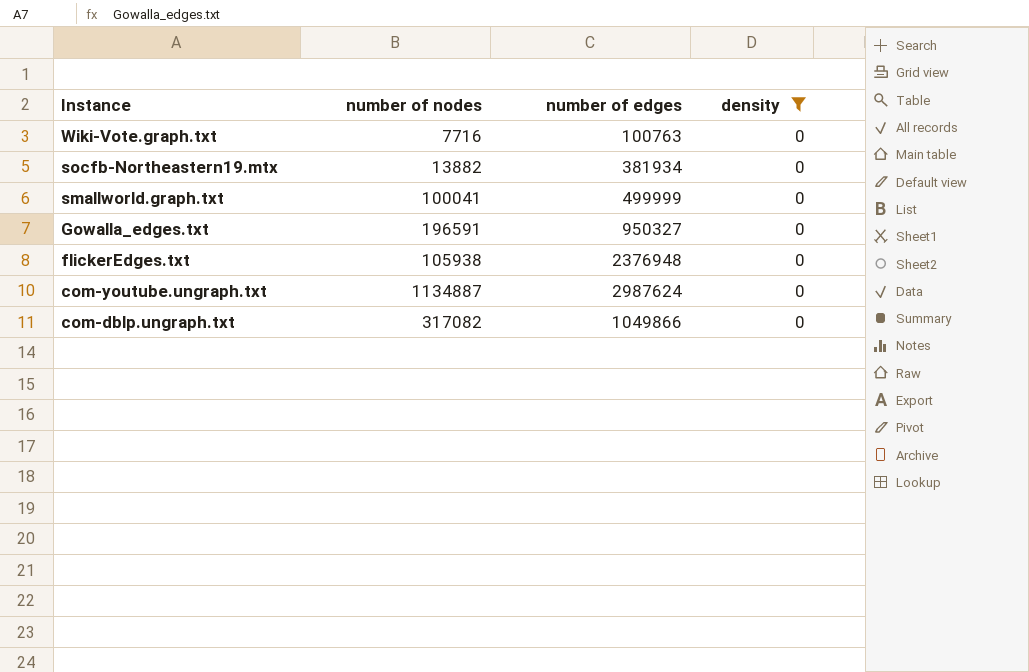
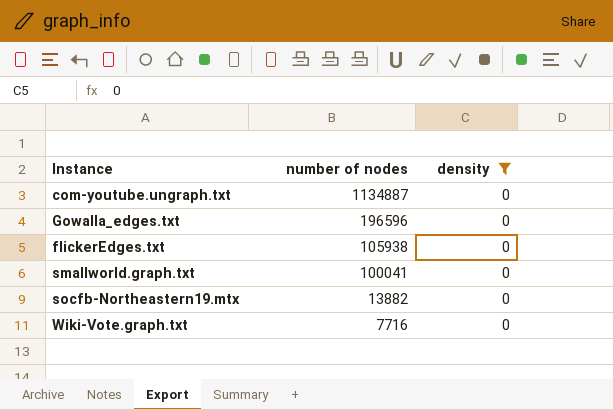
row order: Instance descending -> number of nodes descending
column number of edges | position: 3 -> none
row com-dblp.ungraph.txt: 317082 | 1049866 | 0 -> none
Gowalla_edges.txt | number of nodes: 196591 -> 196596

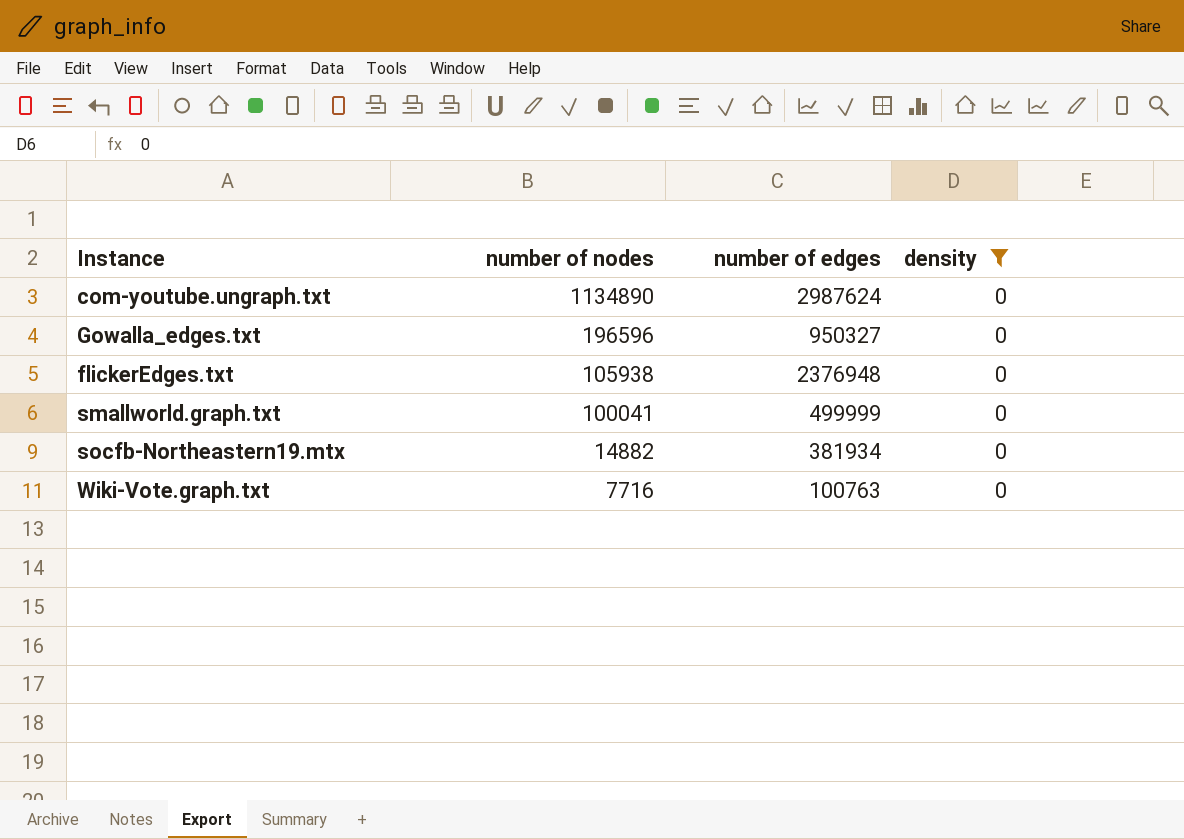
column number of edges | position: none -> 3
com-youtube.ungraph.txt | number of nodes: 1134887 -> 1134890
socfb-Northeastern19.mtx | number of nodes: 13882 -> 14882

